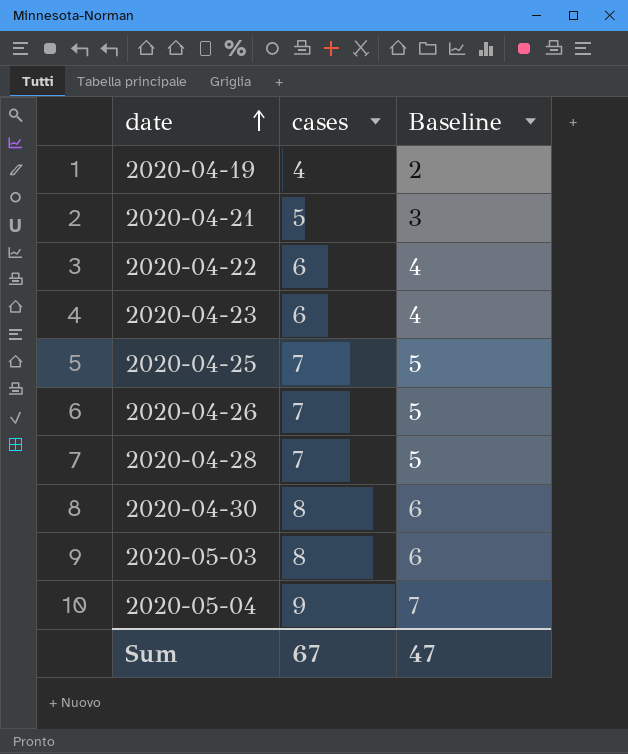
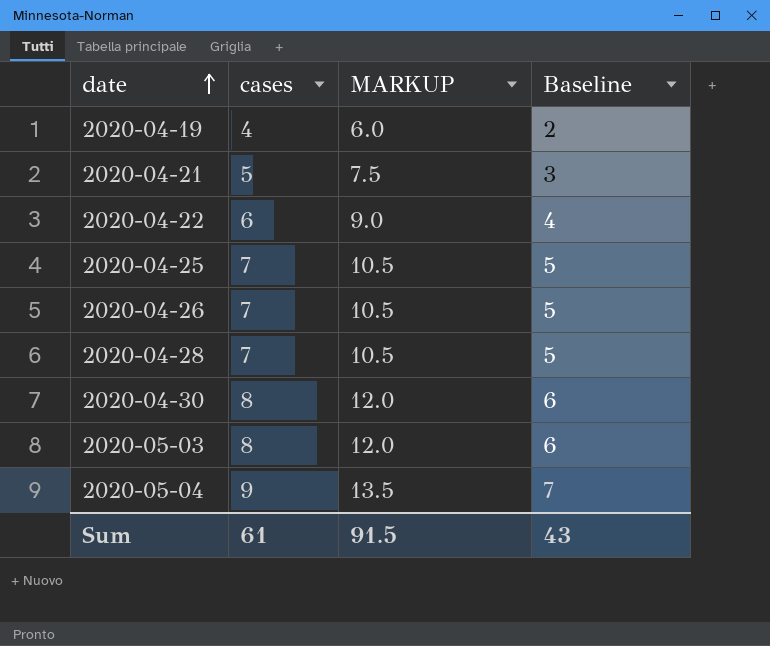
column MARKUP | formula: none -> [cases] * 1.5
row 2020-04-23: 6 | 4 -> none
Sum | cases: 67 -> 61
Sum | Baseline: 47 -> 43

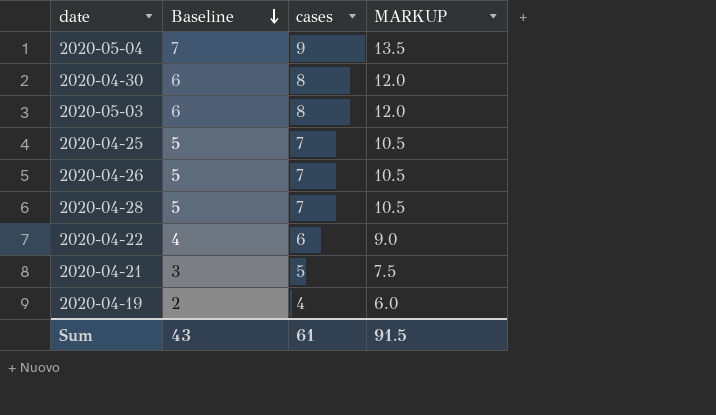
row order: date ascending -> Baseline descending
column Baseline | position: 4 -> 2

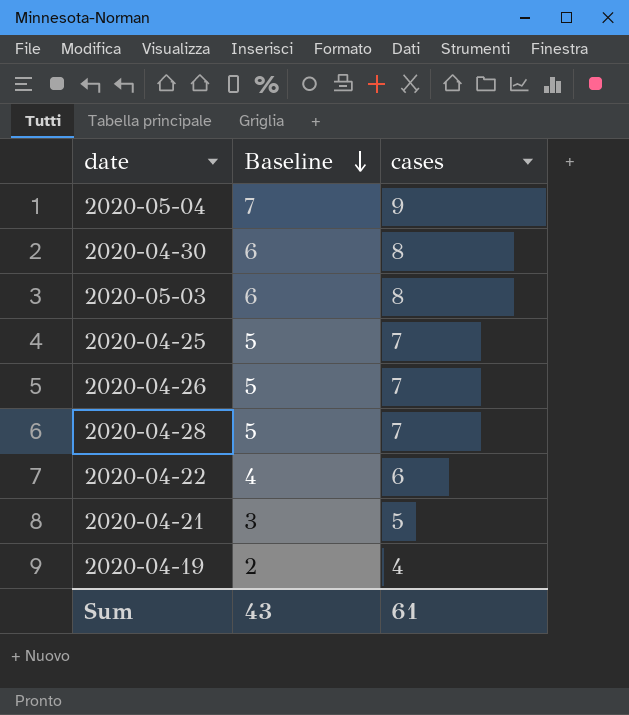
column MARKUP | formula: [cases] * 1.5 -> none

